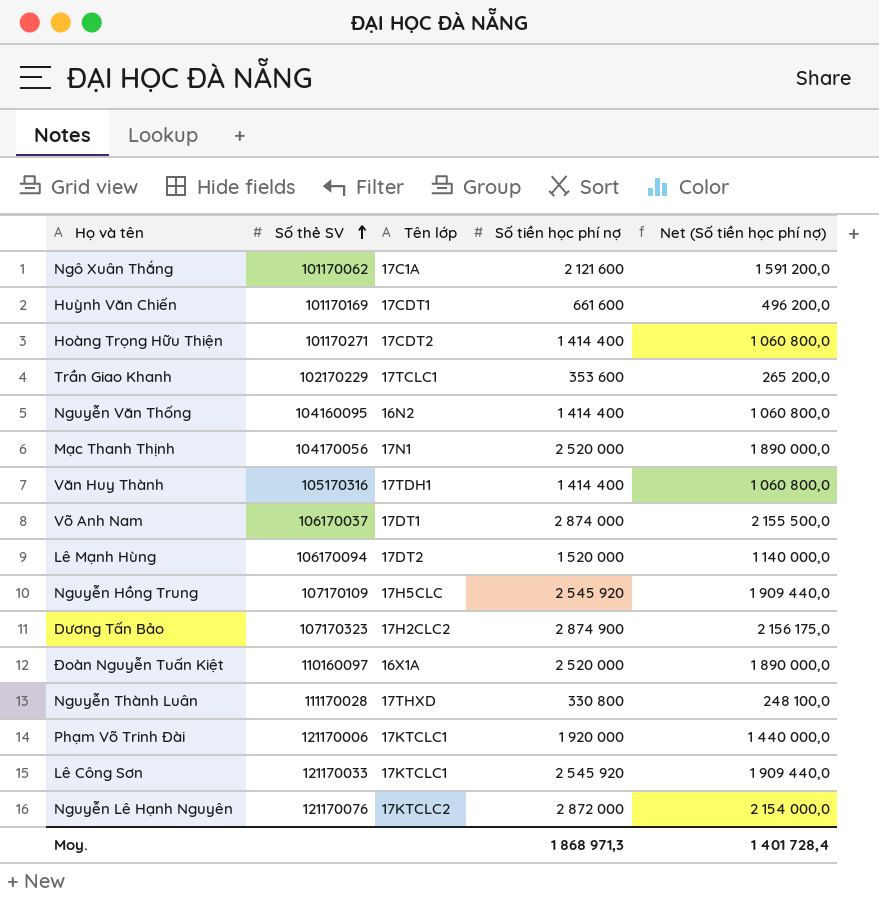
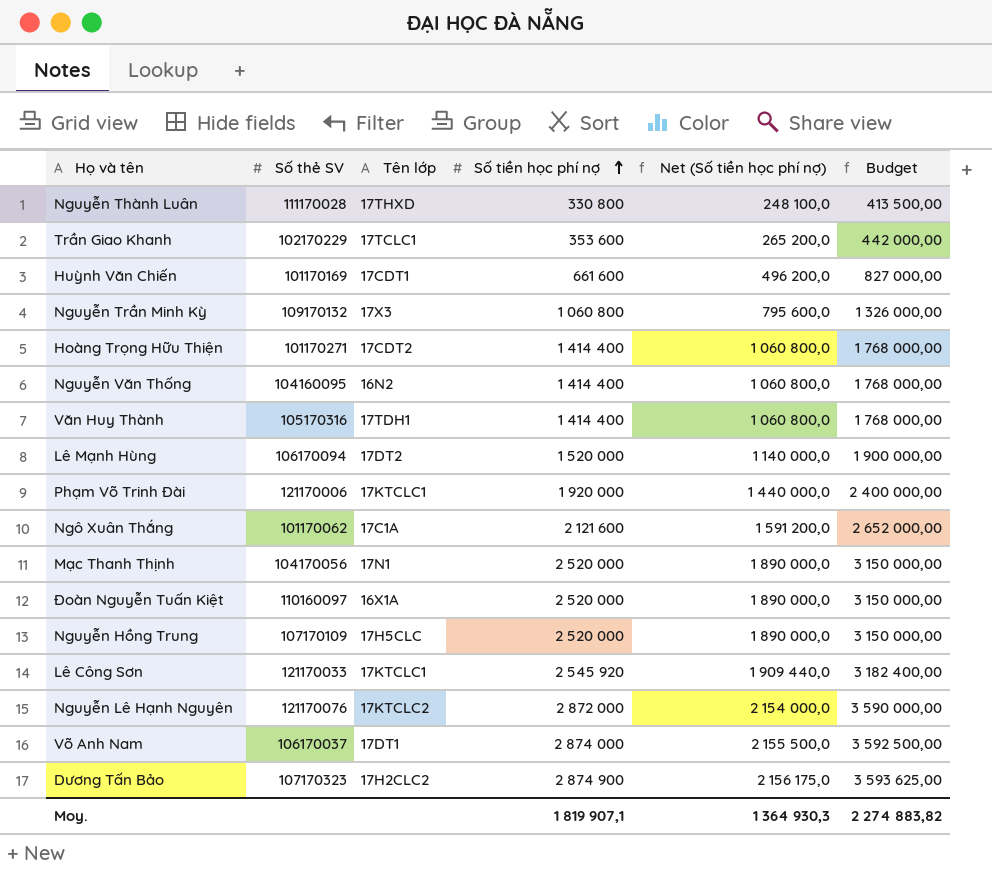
row order: Số thẻ SV ascending -> Số tiền học phí nợ ascending
column Budget | formula: none -> [Số tiền học phí nợ] * 1,25
row Nguyễn Trần Minh Kỳ: none -> 109170132 | 17X3 | 1 060 800 | 795 600,0 | 1 326 000,00
Nguyễn Hồng Trung | Số tiền học phí nợ: 2 545 920 -> 2 520 000
Nguyễn Hồng Trung | Net (Số tiền học phí nợ): 1 909 440,0 -> 1 890 000,0
Moy. | Số tiền học phí nợ: 1 868 971,3 -> 1 819 907,1
Moy. | Net (Số tiền học phí nợ): 1 401 728,4 -> 1 364 930,3

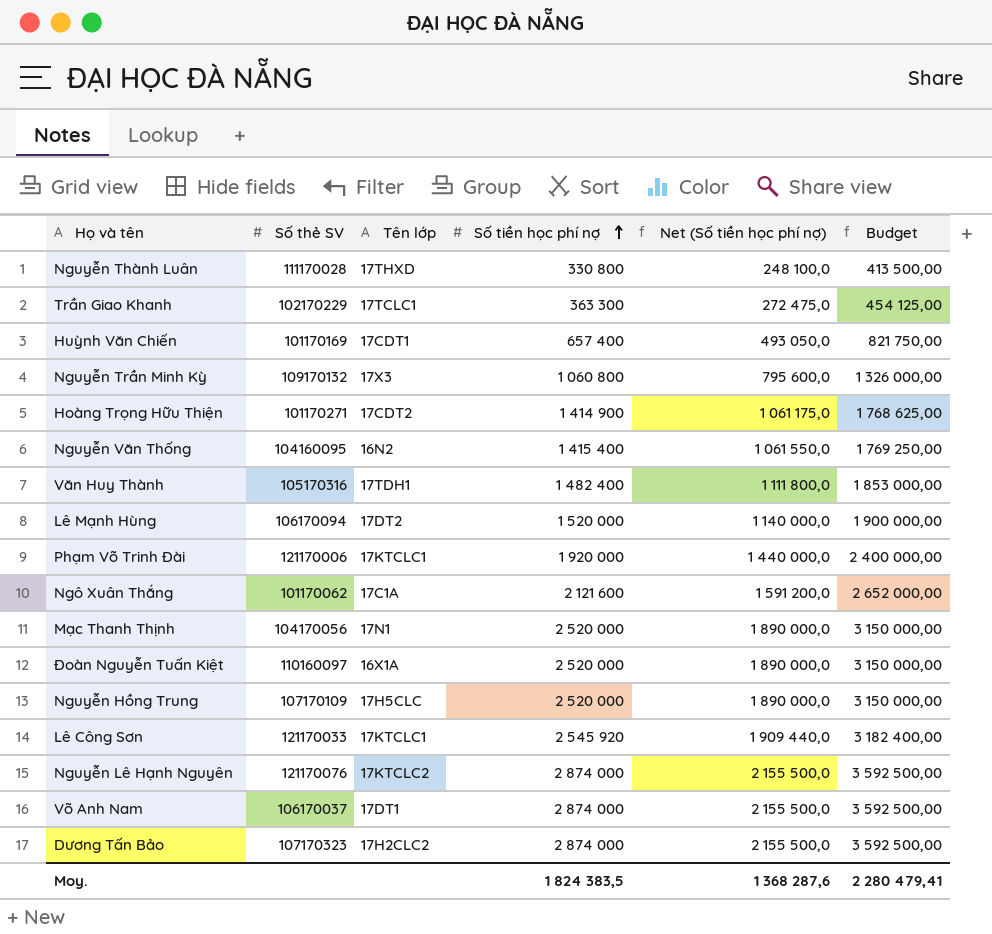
Trần Giao Khanh | Số tiền học phí nợ: 353 600 -> 363 300
Trần Giao Khanh | Net (Số tiền học phí nợ): 265 200,0 -> 272 475,0
Trần Giao Khanh | Budget: 442 000,00 -> 454 125,00
Huỳnh Văn Chiến | Số tiền học phí nợ: 661 600 -> 657 400
Huỳnh Văn Chiến | Net (Số tiền học phí nợ): 496 200,0 -> 493 050,0
Huỳnh Văn Chiến | Budget: 827 000,00 -> 821 750,00
Hoàng Trọng Hữu Thiện | Số tiền học phí nợ: 1 414 400 -> 1 414 900
Hoàng Trọng Hữu Thiện | Net (Số tiền học phí nợ): 1 060 800,0 -> 1 061 175,0
Hoàng Trọng Hữu Thiện | Budget: 1 768 000,00 -> 1 768 625,00
Nguyễn Văn Thống | Số tiền học phí nợ: 1 414 400 -> 1 415 400
Nguyễn Văn Thống | Net (Số tiền học phí nợ): 1 060 800,0 -> 1 061 550,0
Nguyễn Văn Thống | Budget: 1 768 000,00 -> 1 769 250,00
Văn Huy Thành | Số tiền học phí nợ: 1 414 400 -> 1 482 400
Văn Huy Thành | Net (Số tiền học phí nợ): 1 060 800,0 -> 1 111 800,0
Văn Huy Thành | Budget: 1 768 000,00 -> 1 853 000,00
Nguyễn Lê Hạnh Nguyên | Số tiền học phí nợ: 2 872 000 -> 2 874 000
Nguyễn Lê Hạnh Nguyên | Net (Số tiền học phí nợ): 2 154 000,0 -> 2 155 500,0
Nguyễn Lê Hạnh Nguyên | Budget: 3 590 000,00 -> 3 592 500,00
Dương Tấn Bảo | Số tiền học phí nợ: 2 874 900 -> 2 874 000
Dương Tấn Bảo | Net (Số tiền học phí nợ): 2 156 175,0 -> 2 155 500,0
Dương Tấn Bảo | Budget: 3 593 625,00 -> 3 592 500,00
Moy. | Số tiền học phí nợ: 1 819 907,1 -> 1 824 383,5
Moy. | Net (Số tiền học phí nợ): 1 364 930,3 -> 1 368 287,6
Moy. | Budget: 2 274 883,82 -> 2 280 479,41

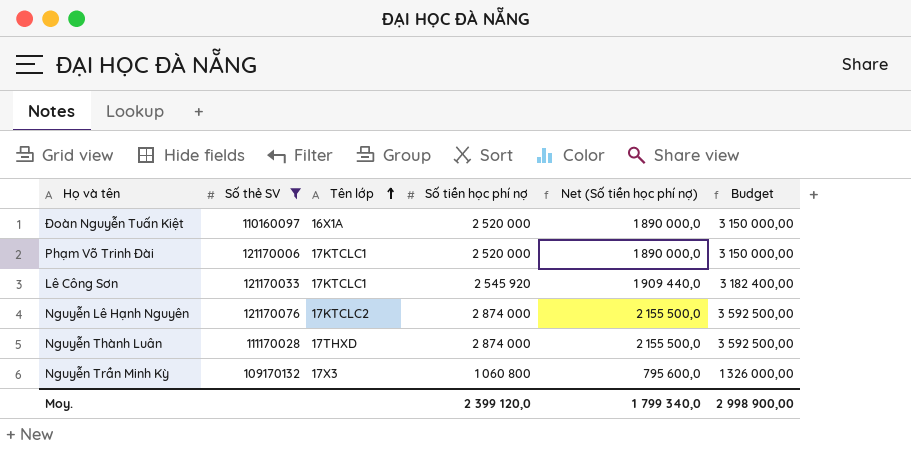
filter: none -> Số thẻ SV >= 109170132
row order: Số tiền học phí nợ ascending -> Tên lớp ascending
Phạm Võ Trinh Đài | Số tiền học phí nợ: 1 920 000 -> 2 520 000
Phạm Võ Trinh Đài | Net (Số tiền học phí nợ): 1 440 000,0 -> 1 890 000,0
Phạm Võ Trinh Đài | Budget: 2 400 000,00 -> 3 150 000,00
Nguyễn Thành Luân | Số tiền học phí nợ: 330 800 -> 2 874 000
Nguyễn Thành Luân | Net (Số tiền học phí nợ): 248 100,0 -> 2 155 500,0
Nguyễn Thành Luân | Budget: 413 500,00 -> 3 592 500,00
Moy. | Số tiền học phí nợ: 1 824 383,5 -> 2 399 120,0
Moy. | Net (Số tiền học phí nợ): 1 368 287,6 -> 1 799 340,0
Moy. | Budget: 2 280 479,41 -> 2 998 900,00

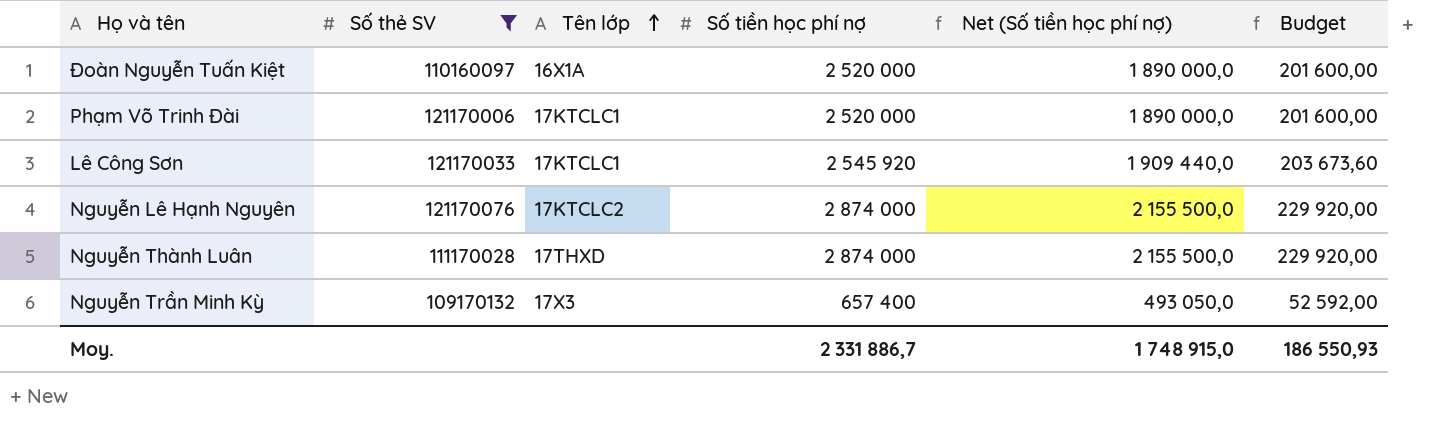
column Budget | formula: [Số tiền học phí nợ] * 1,25 -> [Số tiền học phí nợ] * 0,08
Nguyễn Trần Minh Kỳ | Số tiền học phí nợ: 1 060 800 -> 657 400
Nguyễn Trần Minh Kỳ | Net (Số tiền học phí nợ): 795 600,0 -> 493 050,0
Moy. | Số tiền học phí nợ: 2 399 120,0 -> 2 331 886,7
Moy. | Net (Số tiền học phí nợ): 1 799 340,0 -> 1 748 915,0
Moy. | Budget: 2 998 900,00 -> 186 550,93

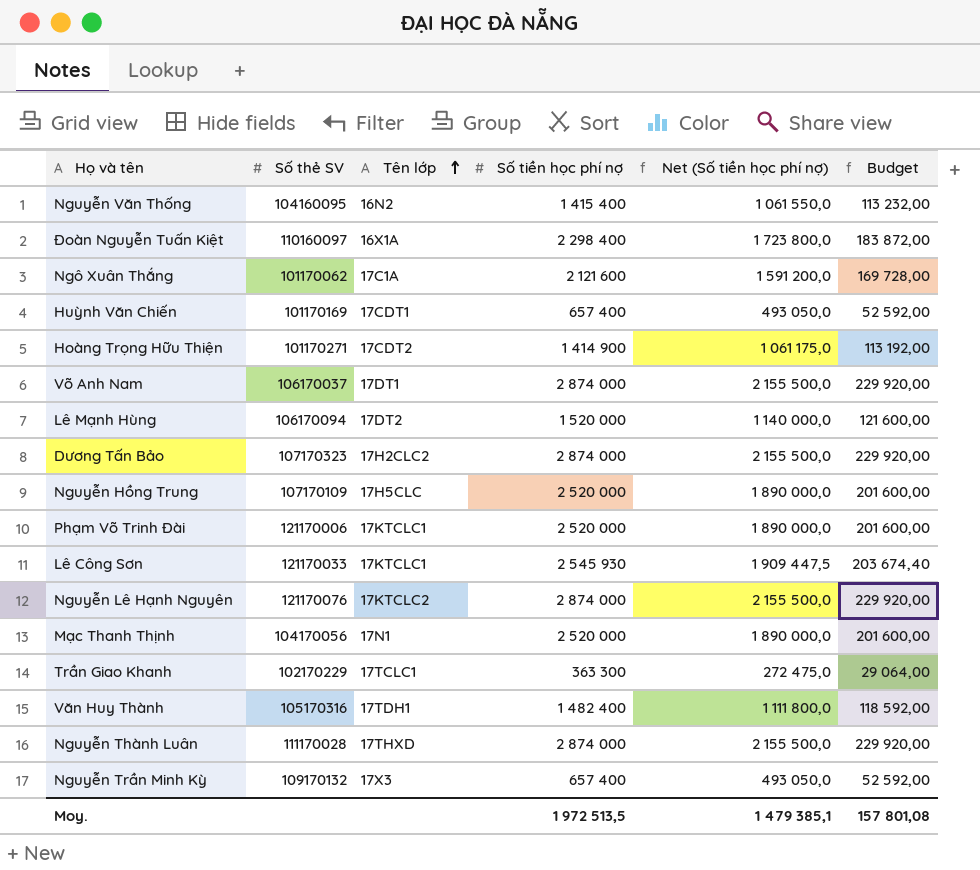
filter: Số thẻ SV >= 109170132 -> none
Đoàn Nguyễn Tuấn Kiệt | Số tiền học phí nợ: 2 520 000 -> 2 298 400
Đoàn Nguyễn Tuấn Kiệt | Net (Số tiền học phí nợ): 1 890 000,0 -> 1 723 800,0
Đoàn Nguyễn Tuấn Kiệt | Budget: 201 600,00 -> 183 872,00
Lê Công Sơn | Số tiền học phí nợ: 2 545 920 -> 2 545 930
Lê Công Sơn | Net (Số tiền học phí nợ): 1 909 440,0 -> 1 909 447,5
Lê Công Sơn | Budget: 203 673,60 -> 203 674,40
Moy. | Số tiền học phí nợ: 2 331 886,7 -> 1 972 513,5
Moy. | Net (Số tiền học phí nợ): 1 748 915,0 -> 1 479 385,1
Moy. | Budget: 186 550,93 -> 157 801,08

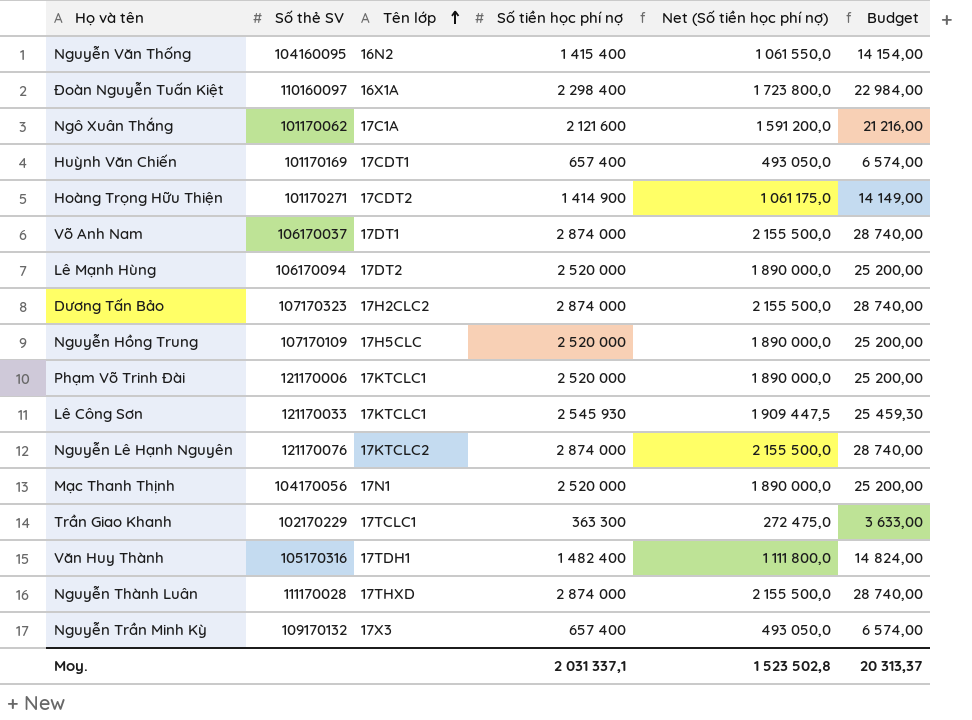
column Budget | formula: [Số tiền học phí nợ] * 0,08 -> [Số tiền học phí nợ] * 0,01
Lê Mạnh Hùng | Số tiền học phí nợ: 1 520 000 -> 2 520 000
Lê Mạnh Hùng | Net (Số tiền học phí nợ): 1 140 000,0 -> 1 890 000,0
Moy. | Số tiền học phí nợ: 1 972 513,5 -> 2 031 337,1
Moy. | Net (Số tiền học phí nợ): 1 479 385,1 -> 1 523 502,8
Moy. | Budget: 157 801,08 -> 20 313,37

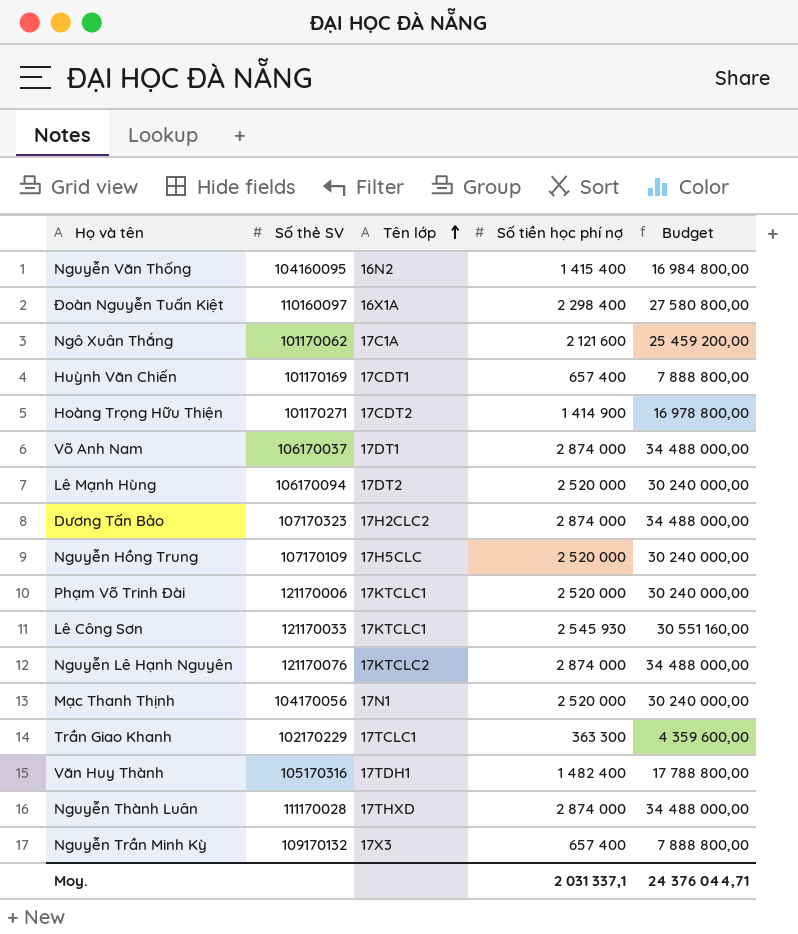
column Net (Số tiền học phí nợ) | formula: [Số tiền học phí nợ] * 0,75 -> none
column Budget | formula: [Số tiền học phí nợ] * 0,01 -> [Số tiền học phí nợ] * 12
Moy. | Budget: 20 313,37 -> 24 376 044,71

